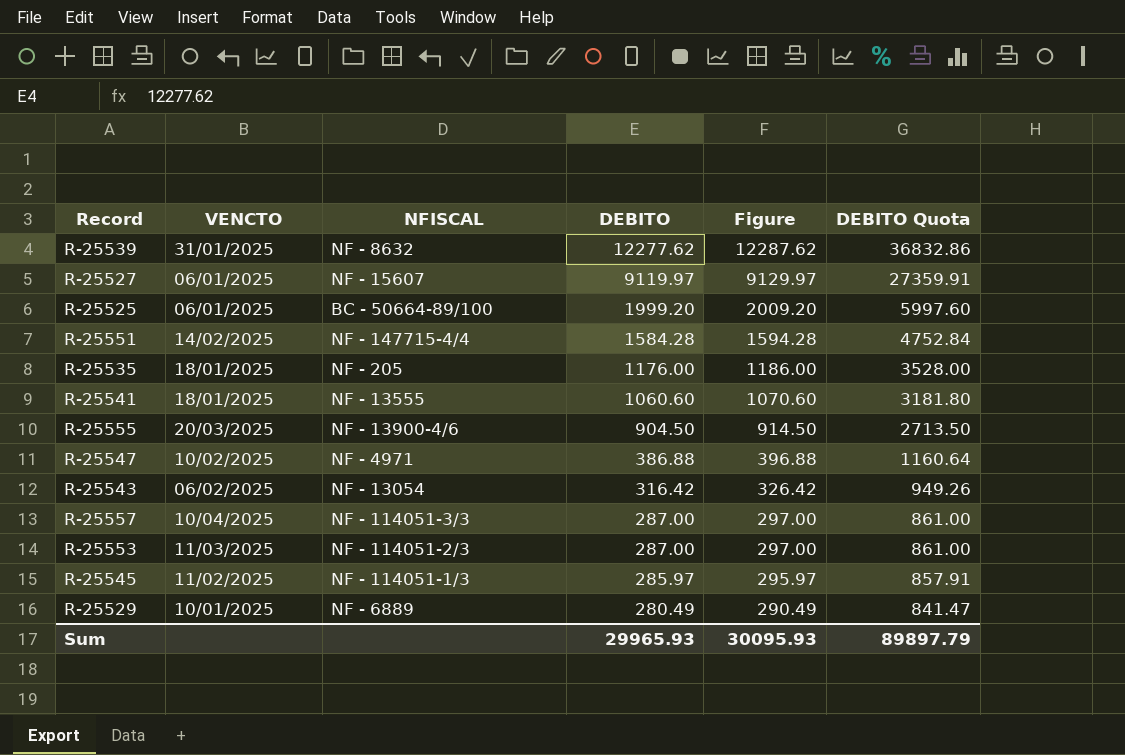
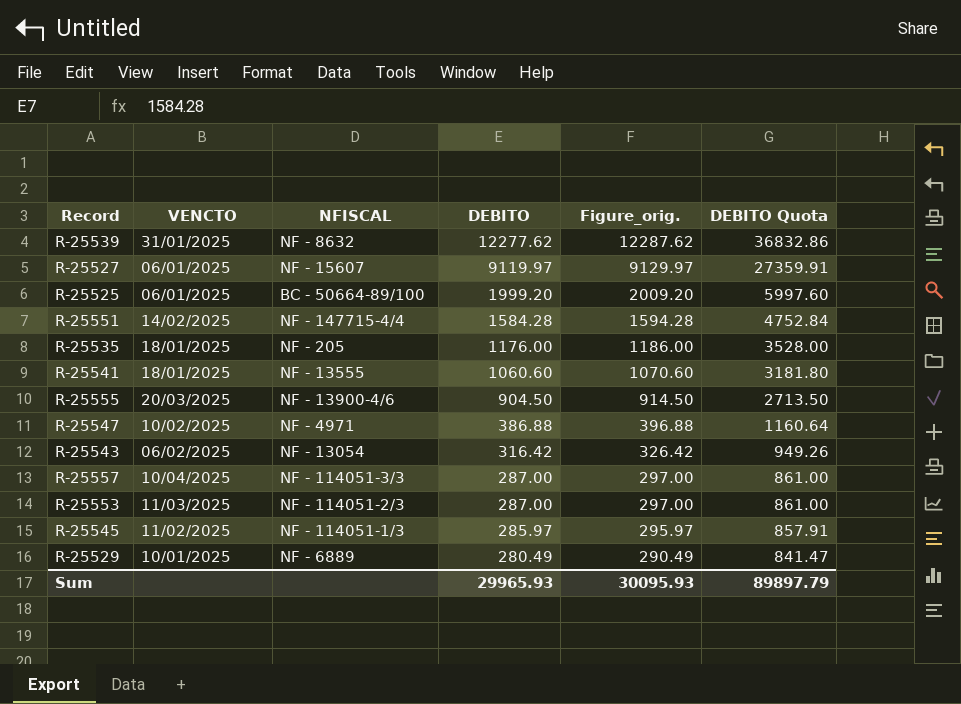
column name: Figure -> Figure_orig.

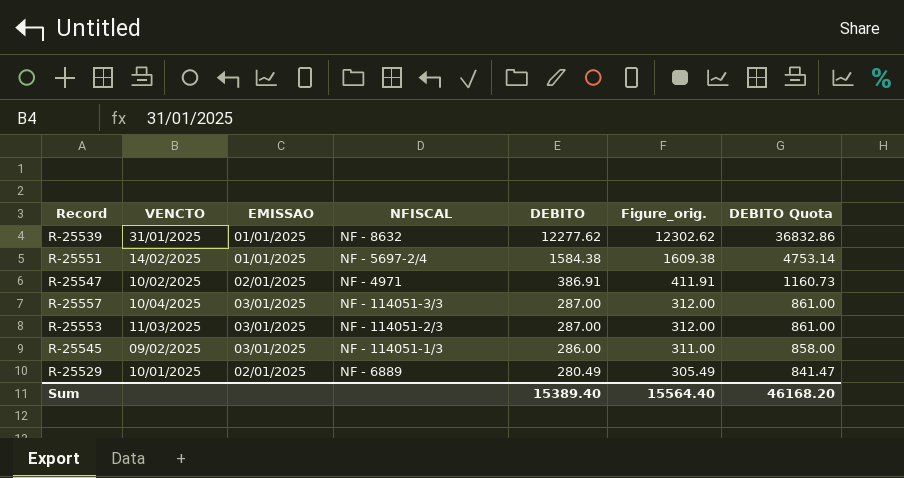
column EMISSAO | position: none -> 3
column Figure_orig. | formula: [DEBITO] + 10 -> [DEBITO] + 25
row R-25527: 06/01/2025 | NF - 15607 | 9119.97 | 9129.97 | 27359.91 -> none
row R-25525: 06/01/2025 | BC - 50664-89/100 | 1999.20 | 2009.20 | 5997.60 -> none
row R-25535: 18/01/2025 | NF - 205 | 1176.00 | 1186.00 | 3528.00 -> none
row R-25541: 18/01/2025 | NF - 13555 | 1060.60 | 1070.60 | 3181.80 -> none
row R-25555: 20/03/2025 | NF - 13900-4/6 | 904.50 | 914.50 | 2713.50 -> none
row R-25543: 06/02/2025 | NF - 13054 | 316.42 | 326.42 | 949.26 -> none
R-25551 | NFISCAL: NF - 147715-4/4 -> NF - 5697-2/4
R-25551 | DEBITO: 1584.28 -> 1584.38
R-25551 | DEBITO Quota: 4752.84 -> 4753.14
R-25547 | DEBITO: 386.88 -> 386.91
R-25547 | DEBITO Quota: 1160.64 -> 1160.73
R-25545 | VENCTO: 11/02/2025 -> 09/02/2025
R-25545 | DEBITO: 285.97 -> 286.00
R-25545 | DEBITO Quota: 857.91 -> 858.00
Sum | DEBITO: 29965.93 -> 15389.40
Sum | Figure_orig.: 30095.93 -> 15564.40
Sum | DEBITO Quota: 89897.79 -> 46168.20

